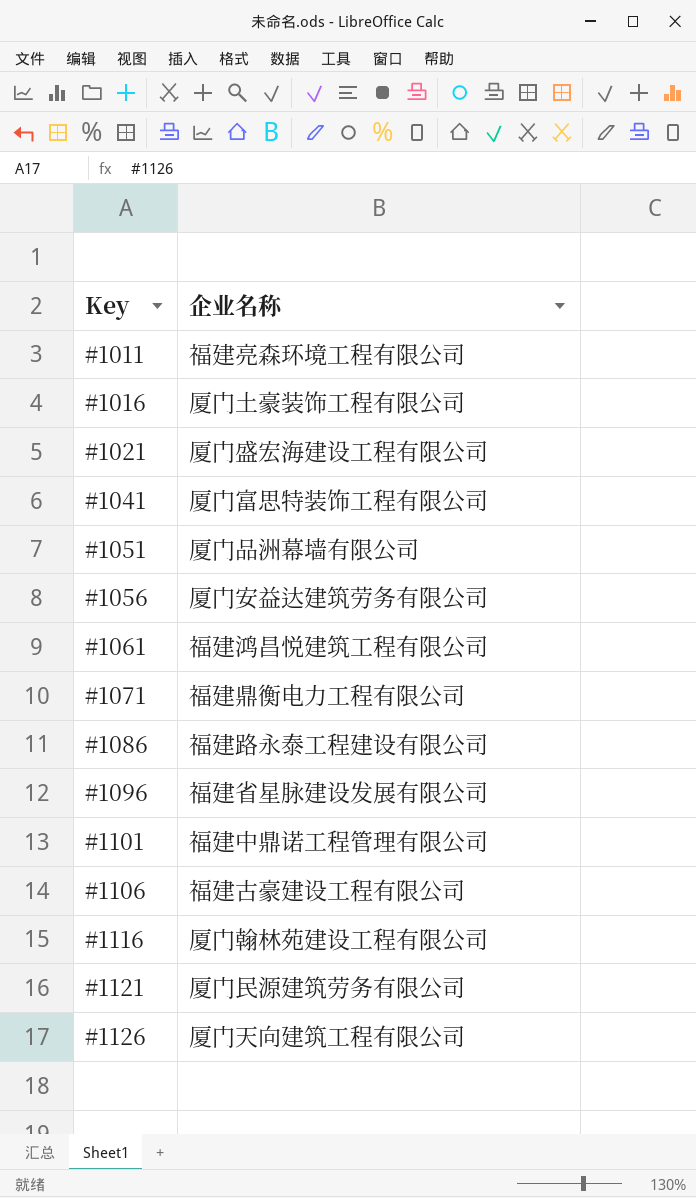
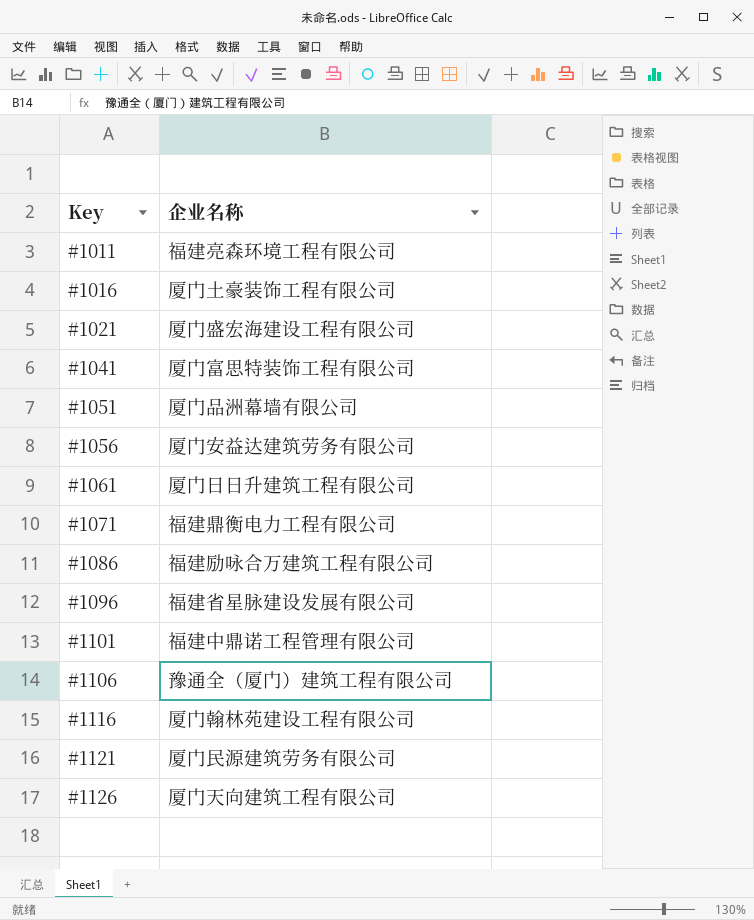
#1061 | 企业名称: 福建鸿昌悦建筑工程有限公司 -> 厦门日日升建筑工程有限公司
#1086 | 企业名称: 福建路永泰工程建设有限公司 -> 福建励咏合万建筑工程有限公司
#1106 | 企业名称: 福建古豪建设工程有限公司 -> 豫通全（厦门）建筑工程有限公司

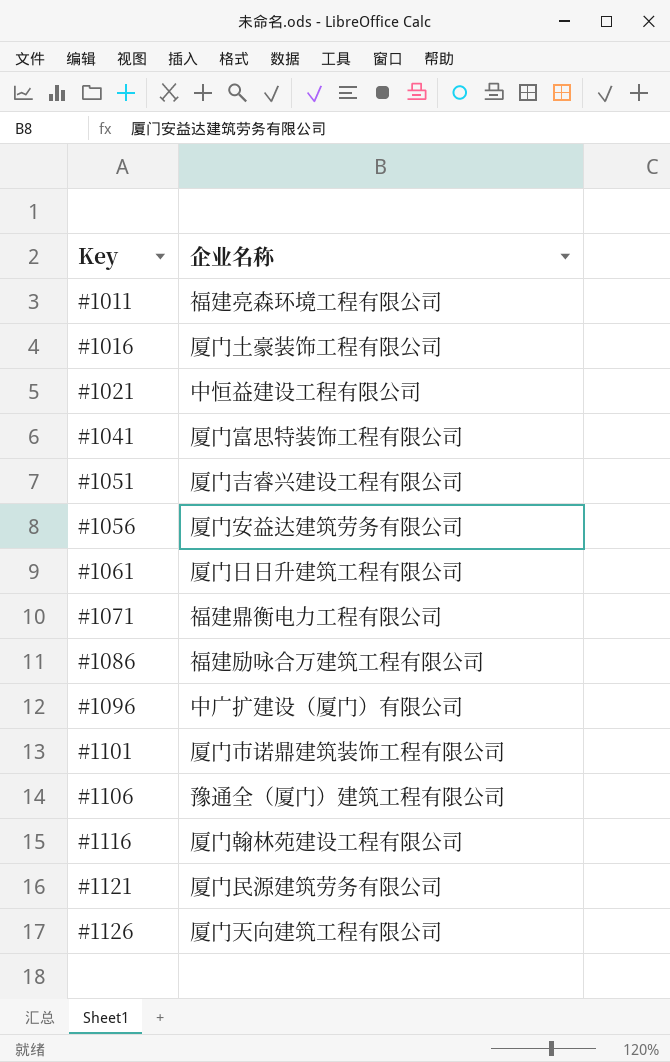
#1021 | 企业名称: 厦门盛宏海建设工程有限公司 -> 中恒益建设工程有限公司
#1051 | 企业名称: 厦门品洲幕墙有限公司 -> 厦门吉睿兴建设工程有限公司
#1096 | 企业名称: 福建省星脉建设发展有限公司 -> 中广扩建设（厦门）有限公司
#1101 | 企业名称: 福建中鼎诺工程管理有限公司 -> 厦门市诺鼎建筑装饰工程有限公司

